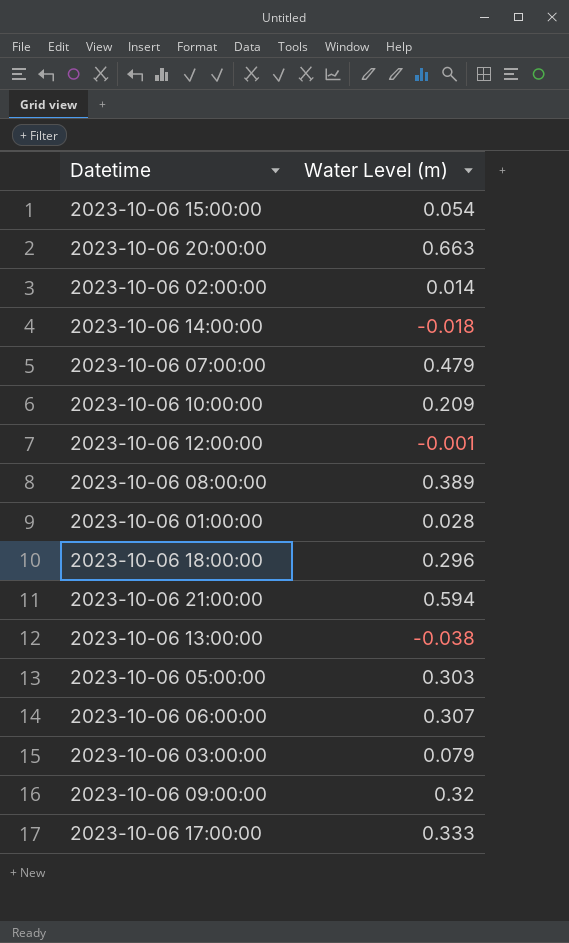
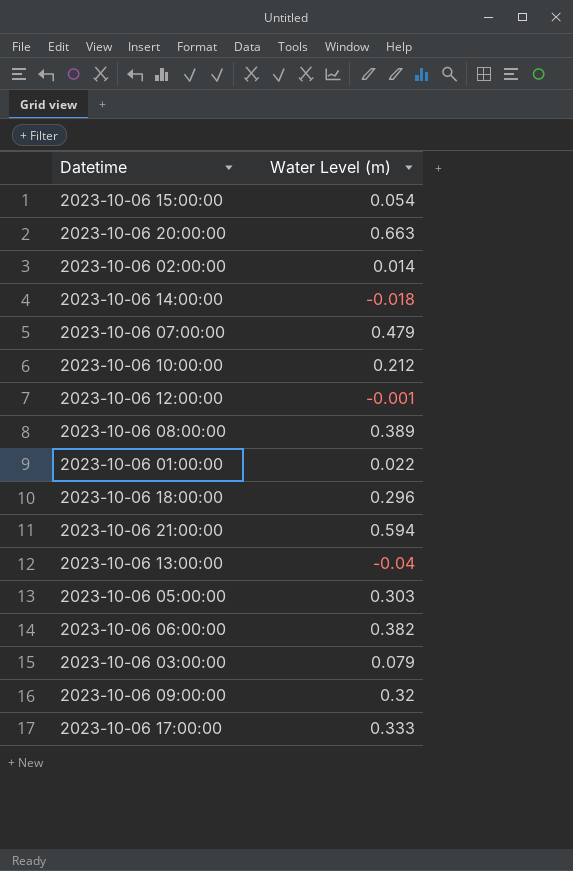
2023-10-06 10:00:00 | Water Level (m): 0.209 -> 0.212
2023-10-06 01:00:00 | Water Level (m): 0.028 -> 0.022
2023-10-06 13:00:00 | Water Level (m): -0.038 -> -0.04
2023-10-06 06:00:00 | Water Level (m): 0.307 -> 0.382

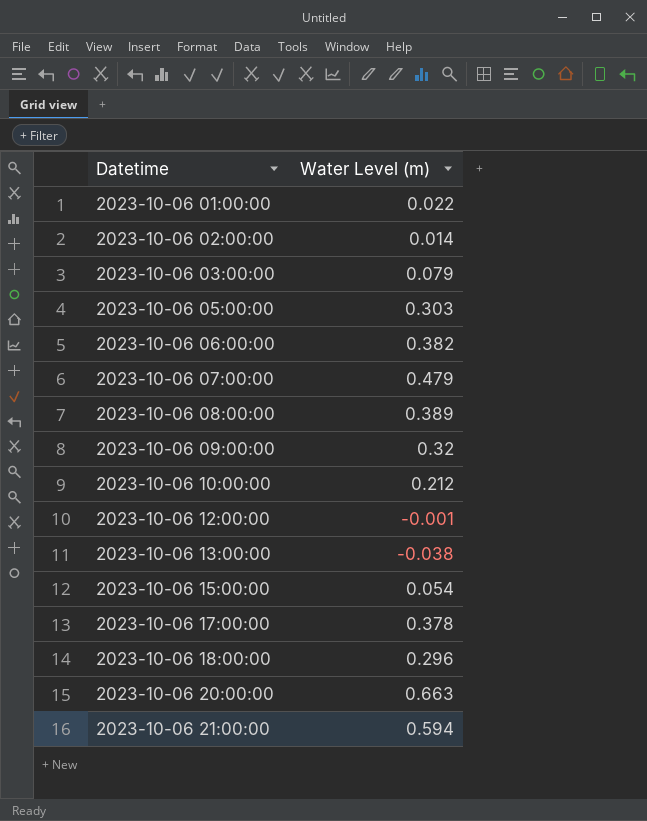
row order: none -> Datetime ascending
row 2023-10-06 14:00:00: -0.018 -> none
2023-10-06 13:00:00 | Water Level (m): -0.04 -> -0.038
2023-10-06 17:00:00 | Water Level (m): 0.333 -> 0.378

